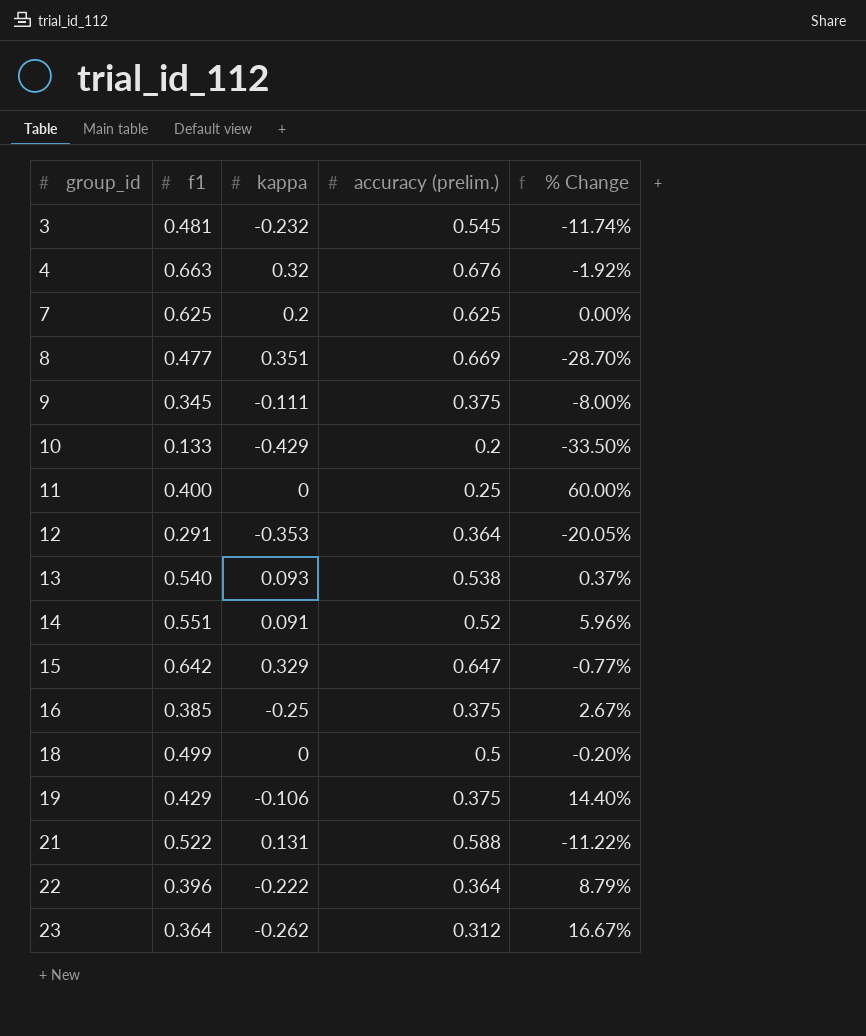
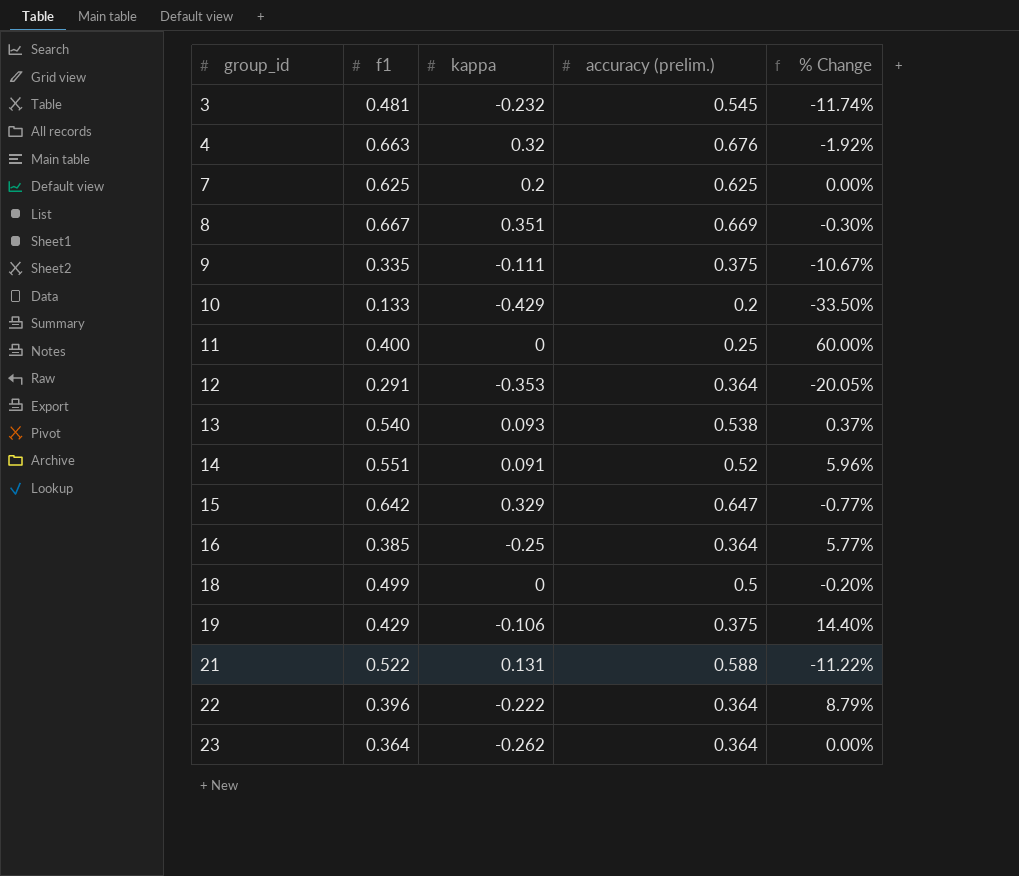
8 | f1: 0.477 -> 0.667
8 | % Change: -28.70% -> -0.30%
9 | f1: 0.345 -> 0.335
9 | % Change: -8.00% -> -10.67%
16 | accuracy (prelim.): 0.375 -> 0.364
16 | % Change: 2.67% -> 5.77%
23 | accuracy (prelim.): 0.312 -> 0.364
23 | % Change: 16.67% -> 0.00%

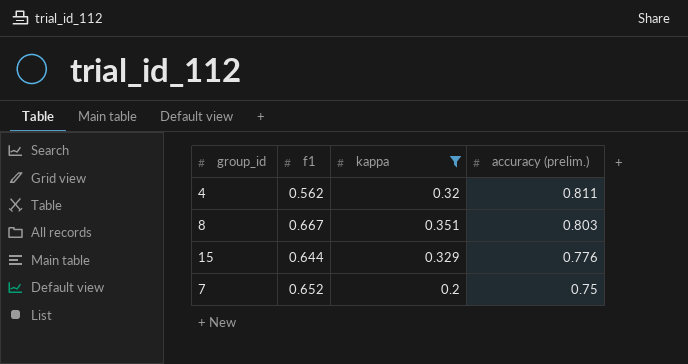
filter: none -> kappa >= 0.2
row order: group_id ascending -> accuracy (prelim.) descending
column % Change | formula: ([f1] - [accuracy (prelim.)]) / [accuracy (prelim.)] -> none
4 | f1: 0.663 -> 0.562
4 | accuracy (prelim.): 0.676 -> 0.811
8 | accuracy (prelim.): 0.669 -> 0.803
15 | f1: 0.642 -> 0.644
15 | accuracy (prelim.): 0.647 -> 0.776
7 | f1: 0.625 -> 0.652
7 | accuracy (prelim.): 0.625 -> 0.75

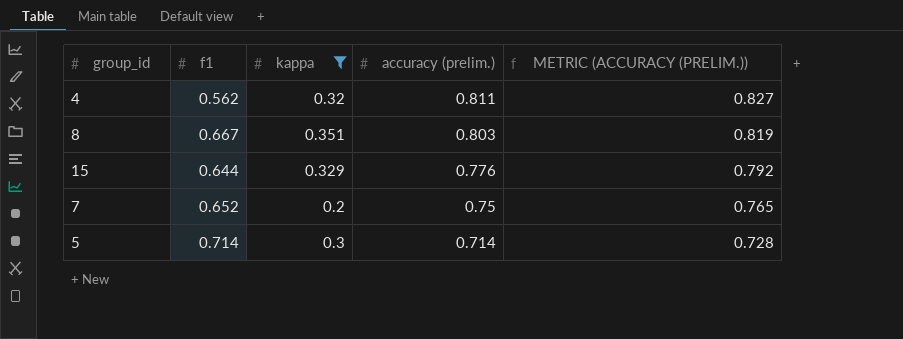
column METRIC (ACCURACY (PRELIM.)) | formula: none -> [accuracy (prelim.)] * 1.02
row 5: none -> 0.714 | 0.3 | 0.714 | 0.728

